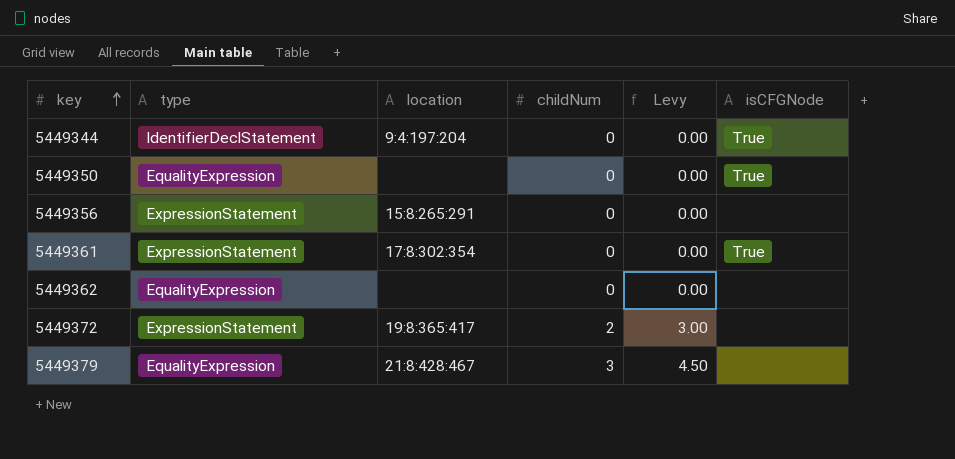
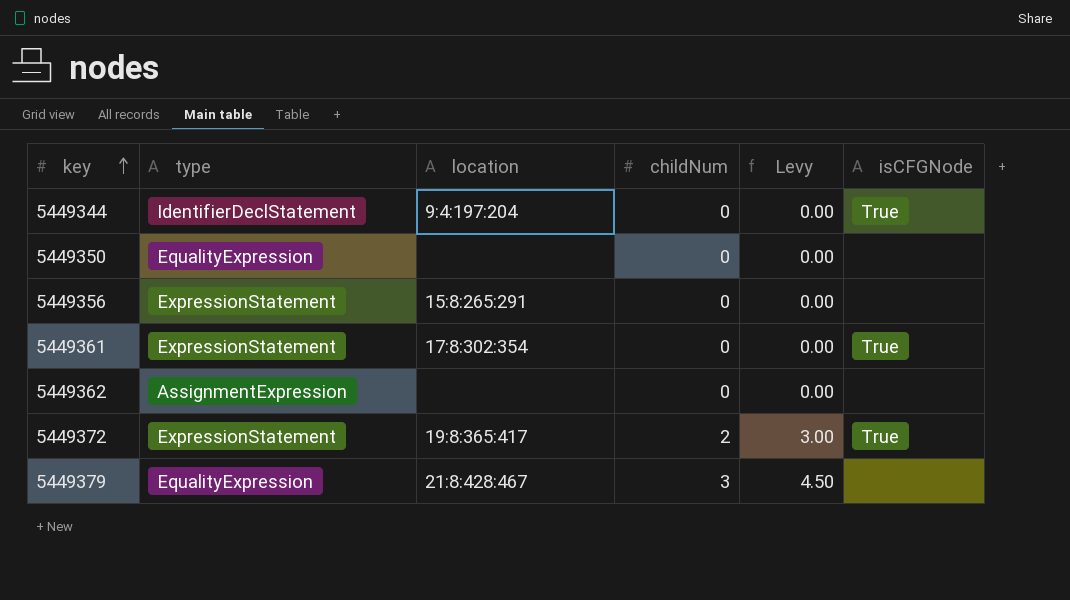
5449350 | isCFGNode: True -> none
5449362 | type: EqualityExpression -> AssignmentExpression
5449372 | isCFGNode: none -> True

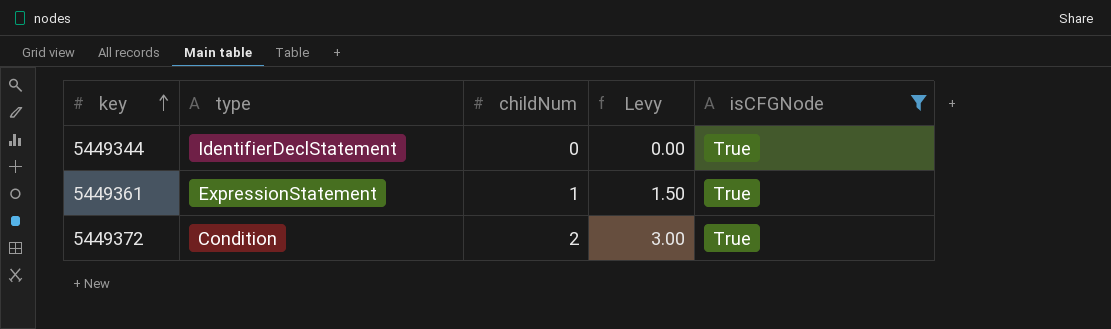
filter: none -> isCFGNode = True
column location | position: 3 -> none
5449361 | childNum: 0 -> 1
5449361 | Levy: 0.00 -> 1.50
5449372 | type: ExpressionStatement -> Condition

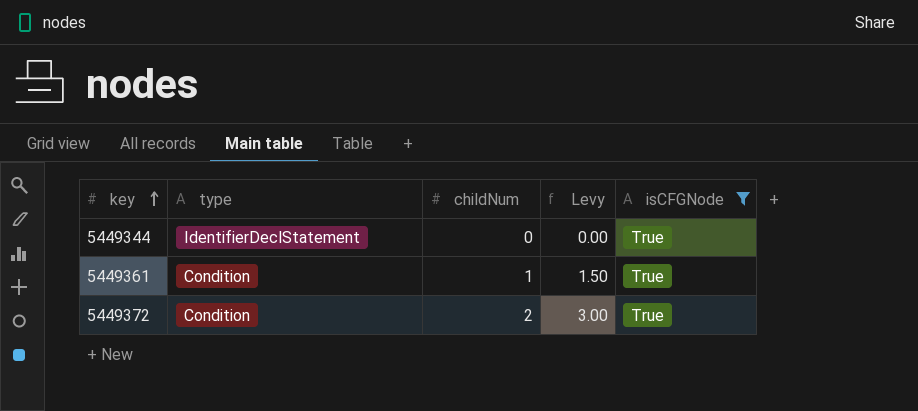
5449361 | type: ExpressionStatement -> Condition

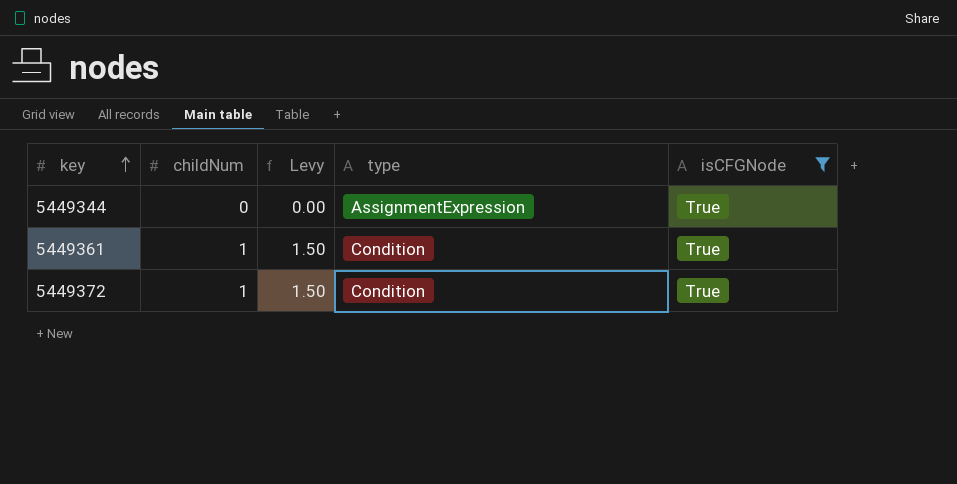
column type | position: 2 -> 4
5449344 | type: IdentifierDeclStatement -> AssignmentExpression
5449372 | childNum: 2 -> 1
5449372 | Levy: 3.00 -> 1.50

